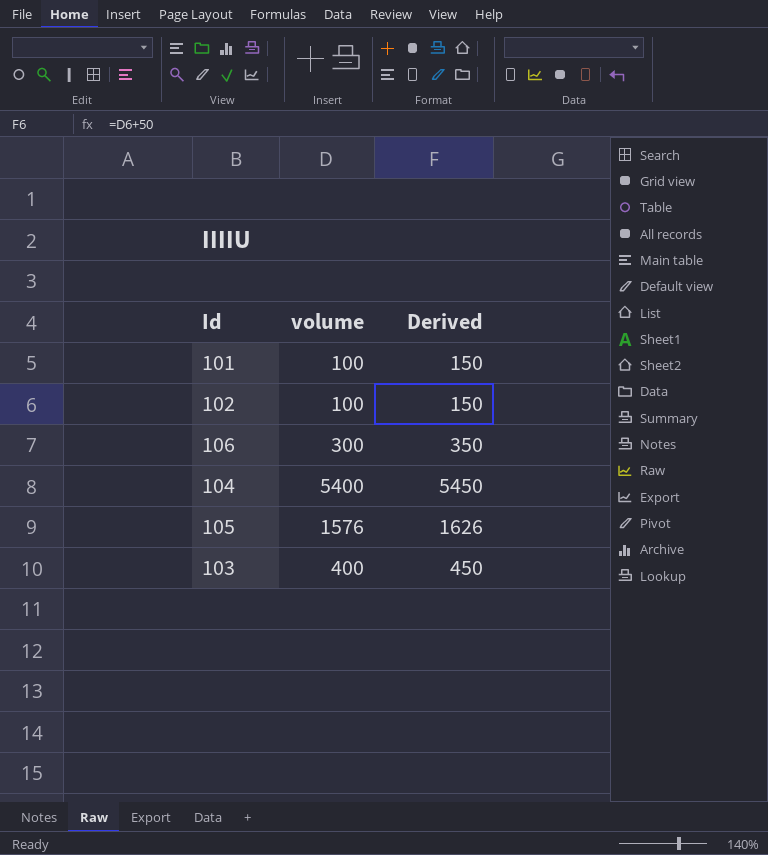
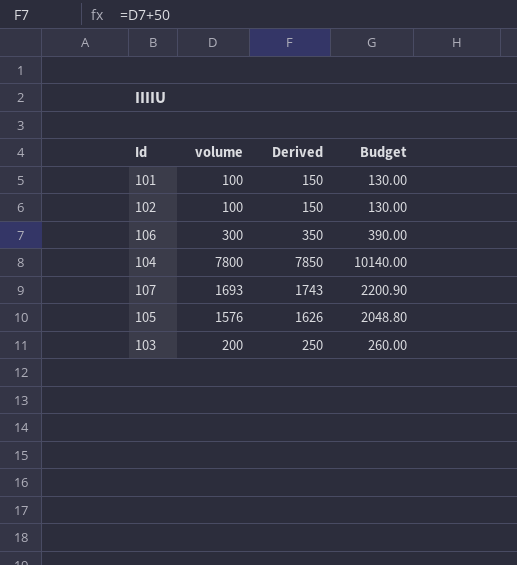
column Budget | formula: none -> [volume] * 1.3
104 | volume: 5400 -> 7800
104 | Derived: 5450 -> 7850
row 107: none -> 1693 | 1743 | 2200.90
103 | volume: 400 -> 200
103 | Derived: 450 -> 250

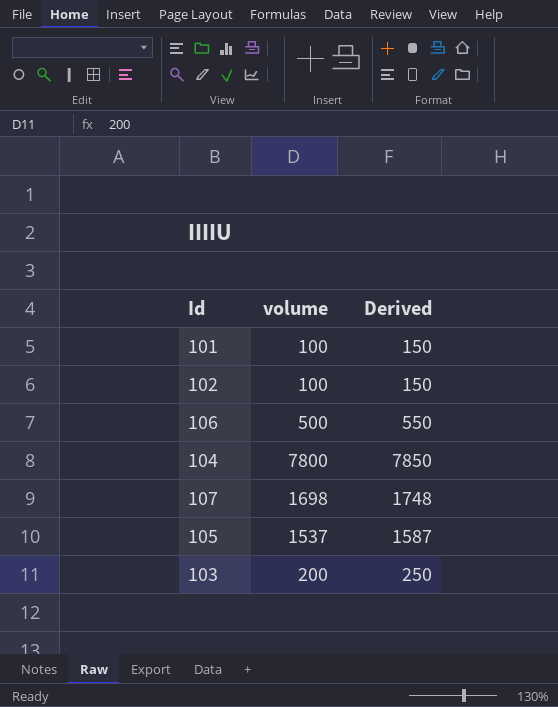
column Budget | formula: [volume] * 1.3 -> none
106 | volume: 300 -> 500
106 | Derived: 350 -> 550
107 | volume: 1693 -> 1698
107 | Derived: 1743 -> 1748
105 | volume: 1576 -> 1537
105 | Derived: 1626 -> 1587

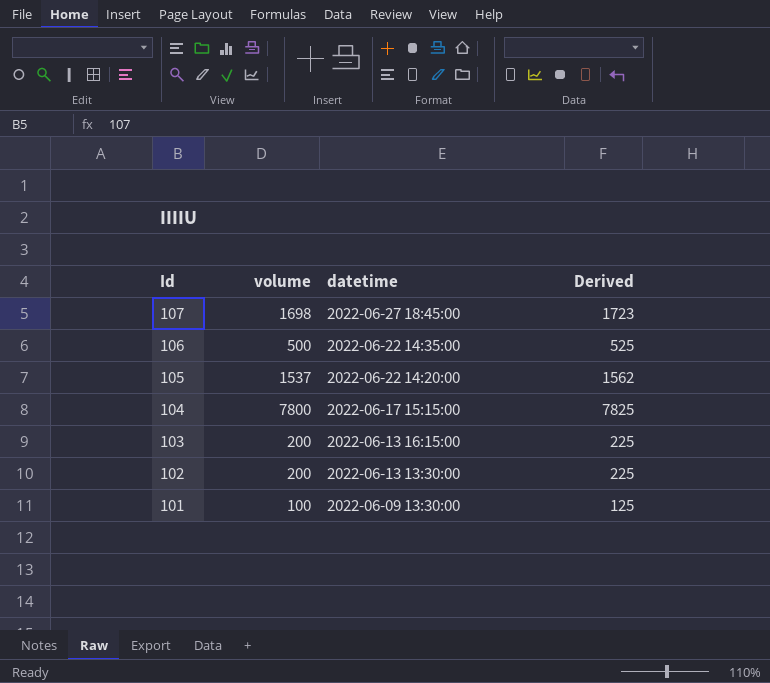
row order: none -> Id descending
column datetime | position: none -> 3
column Derived | formula: [volume] + 50 -> [volume] + 25
102 | volume: 100 -> 200

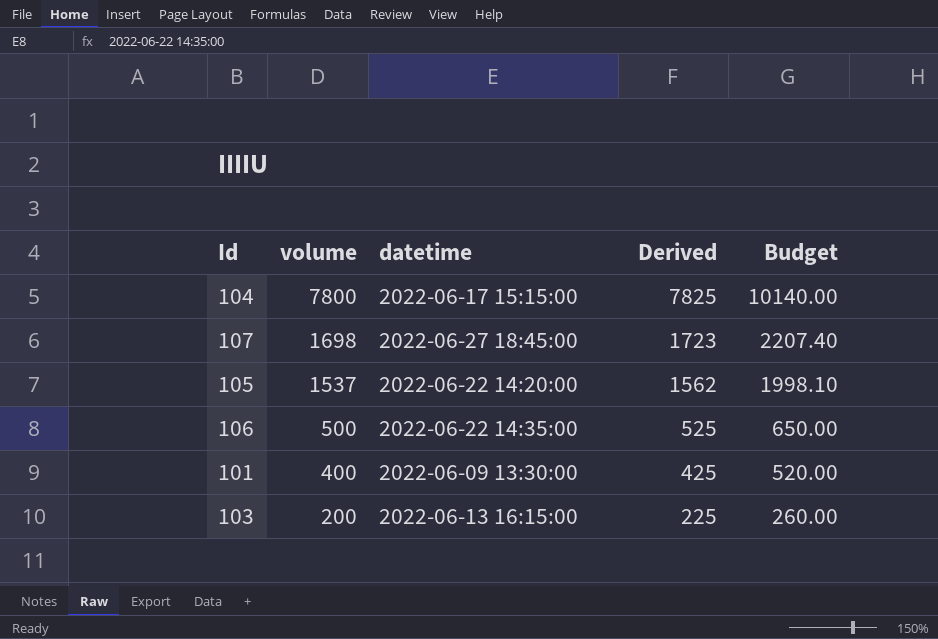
row order: Id descending -> volume descending
column Budget | formula: none -> [volume] * 1.3
row 102: 200 | 2022-06-13 13:30:00 | 225 -> none
101 | volume: 100 -> 400
101 | Derived: 125 -> 425

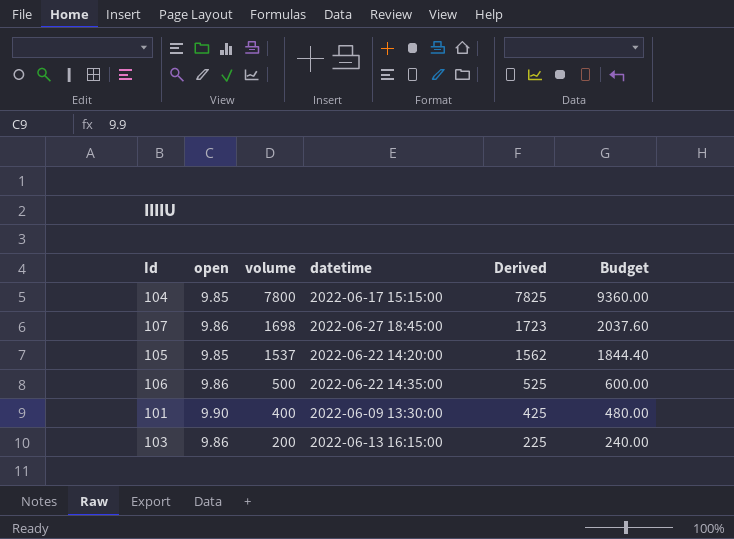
column open | position: none -> 2
column Budget | formula: [volume] * 1.3 -> [volume] * 1.2

